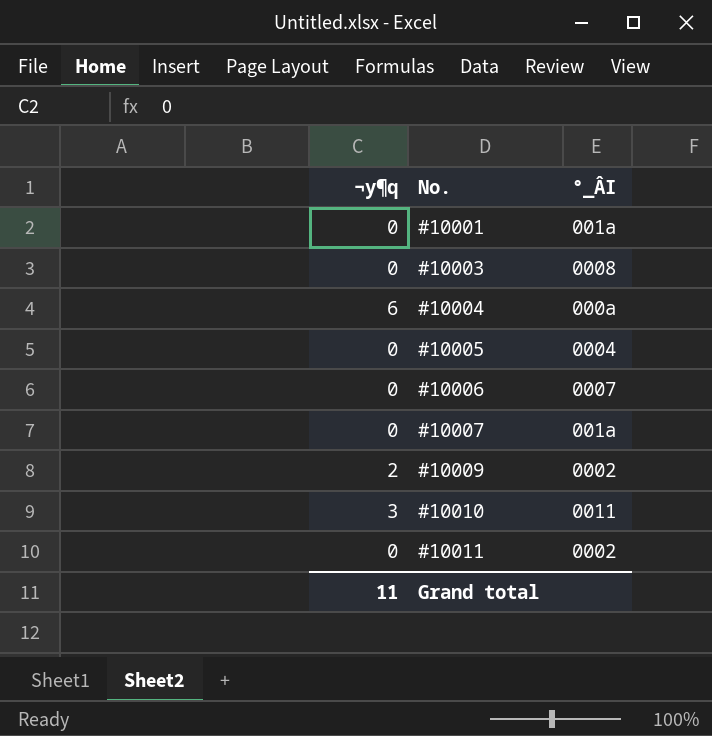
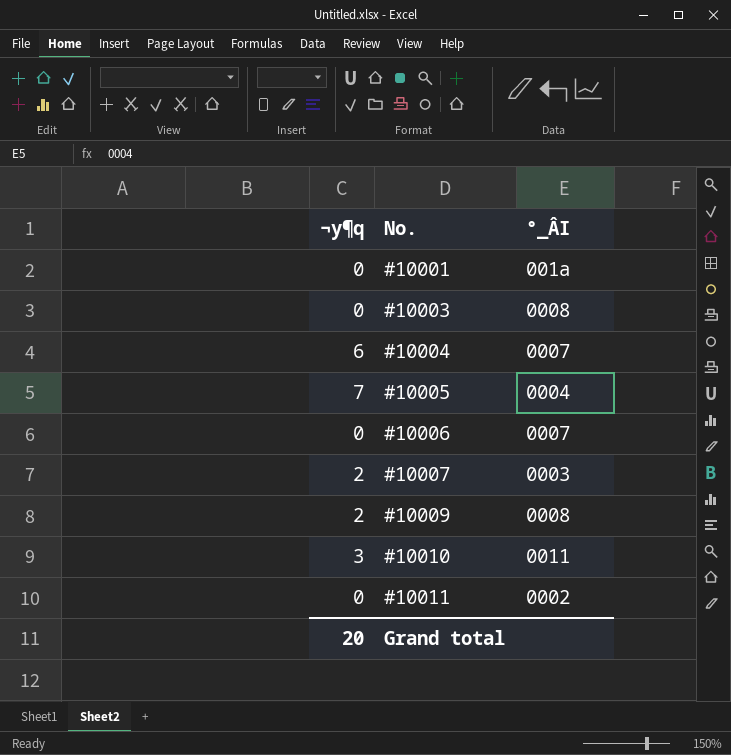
#10004 | °_ÂI: 000a -> 0007
#10005 | ¬y¶q: 0 -> 7
#10007 | ¬y¶q: 0 -> 2
#10007 | °_ÂI: 001a -> 0003
#10009 | °_ÂI: 0002 -> 0008
Grand total | ¬y¶q: 11 -> 20

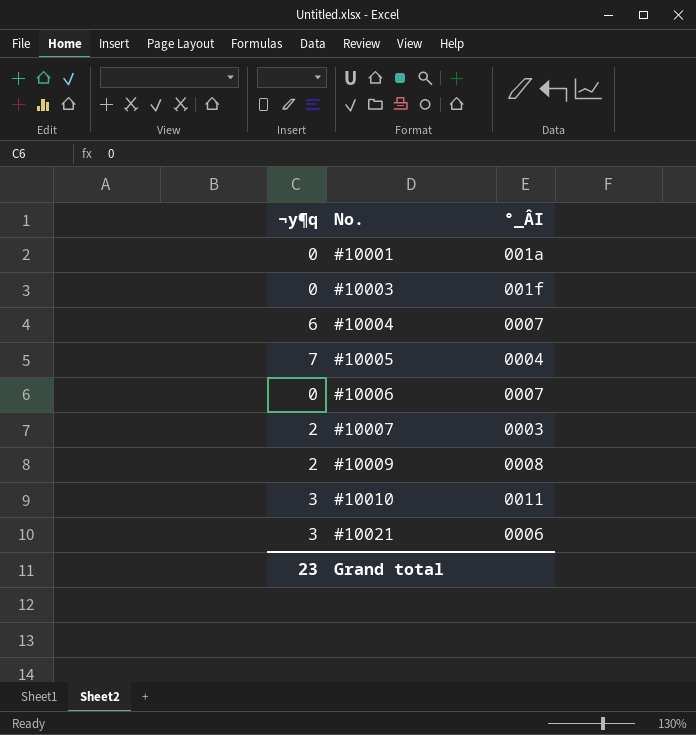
row #10011: 0 | 0002 -> none
#10003 | °_ÂI: 0008 -> 001f
row #10021: none -> 3 | 0006
Grand total | ¬y¶q: 20 -> 23

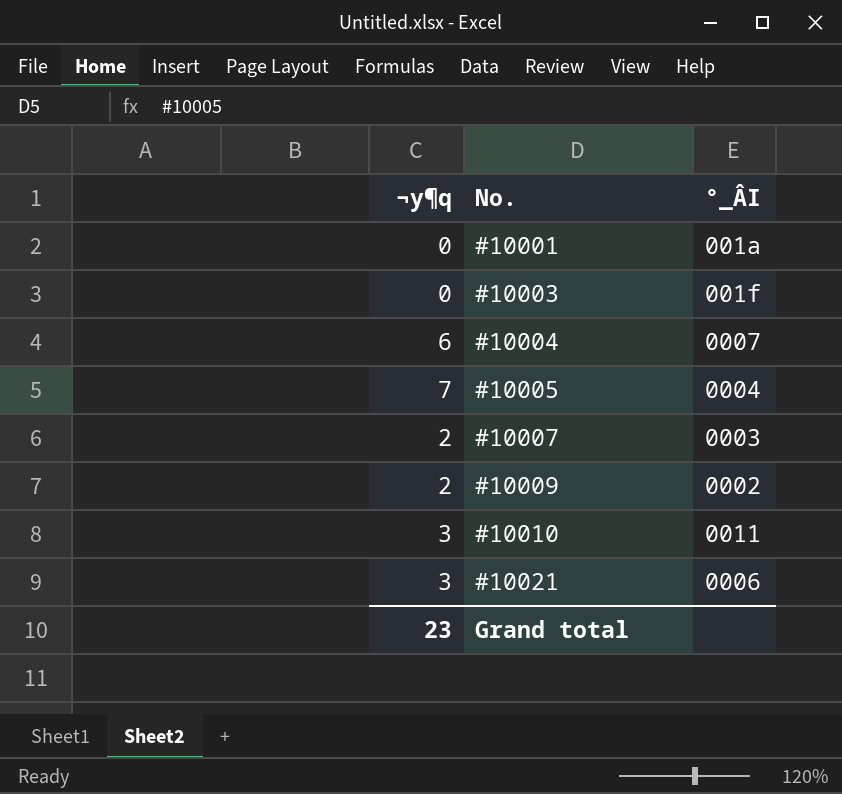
row #10006: 0 | 0007 -> none
#10009 | °_ÂI: 0008 -> 0002

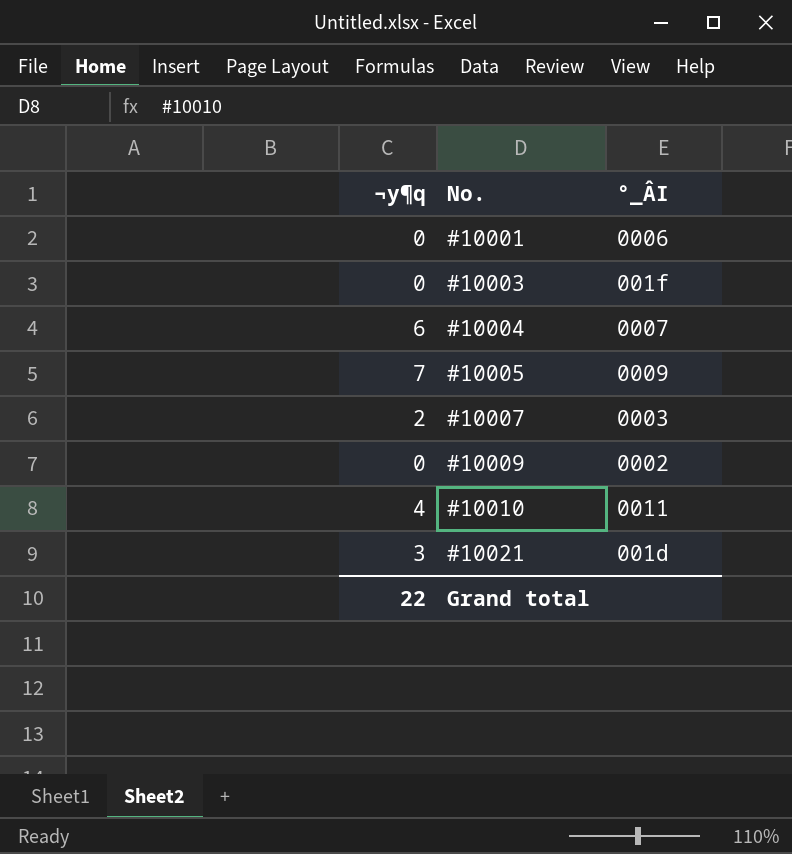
#10001 | °_ÂI: 001a -> 0006
#10005 | °_ÂI: 0004 -> 0009
#10009 | ¬y¶q: 2 -> 0
#10010 | ¬y¶q: 3 -> 4
#10021 | °_ÂI: 0006 -> 001d
Grand total | ¬y¶q: 23 -> 22

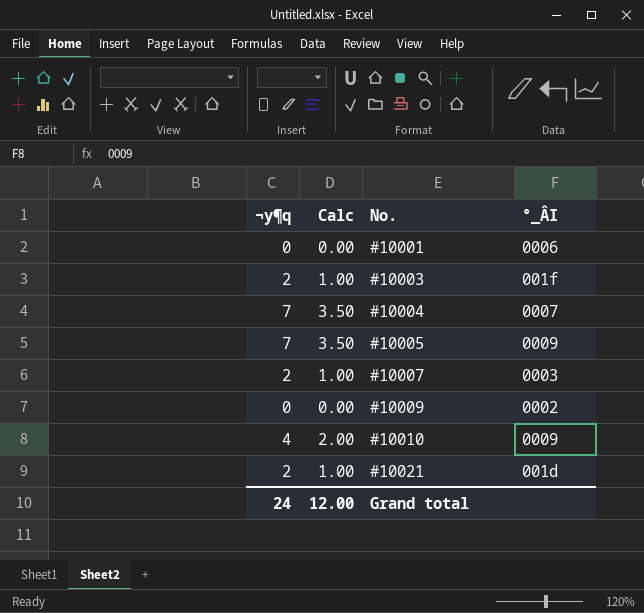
column Calc | formula: none -> [¬y¶q] * 0.5
#10003 | ¬y¶q: 0 -> 2
#10004 | ¬y¶q: 6 -> 7
#10010 | °_ÂI: 0011 -> 0009
#10021 | ¬y¶q: 3 -> 2
Grand total | ¬y¶q: 22 -> 24

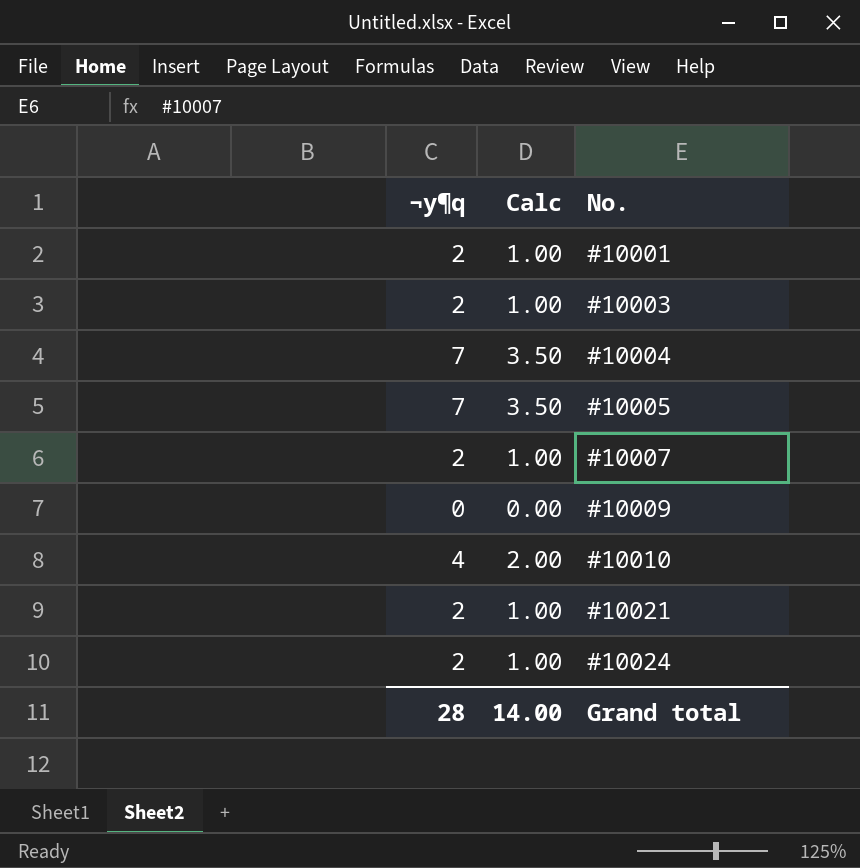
column °_ÂI | position: 4 -> none
#10001 | ¬y¶q: 0 -> 2
#10001 | Calc: 0.00 -> 1.00
row #10024: none -> 2 | 1.00
Grand total | ¬y¶q: 24 -> 28
Grand total | Calc: 12.00 -> 14.00

